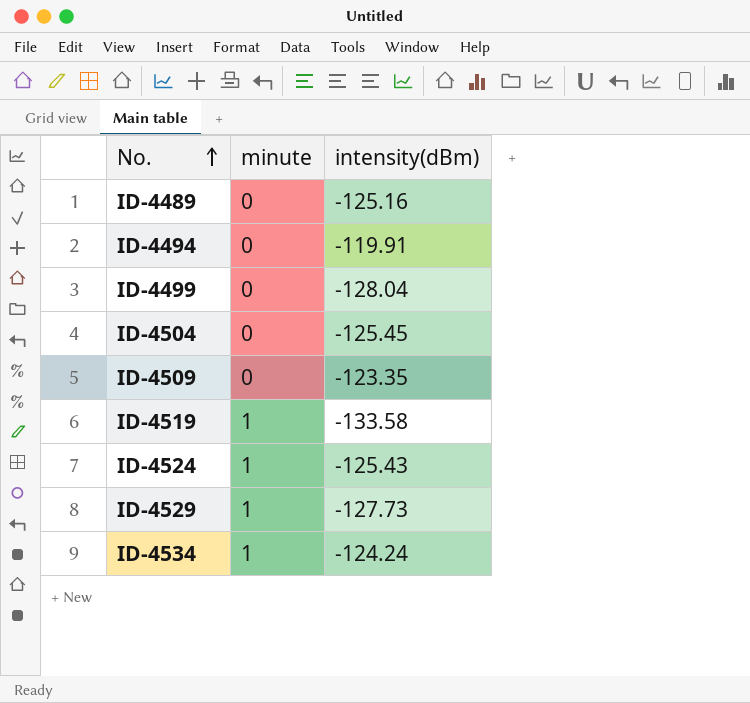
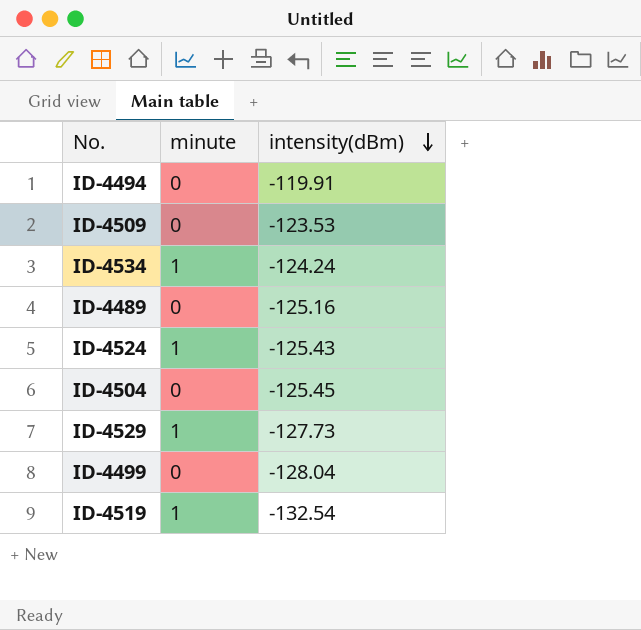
row order: No. ascending -> intensity(dBm) descending
ID-4509 | intensity(dBm): -123.35 -> -123.53
ID-4519 | intensity(dBm): -133.58 -> -132.54

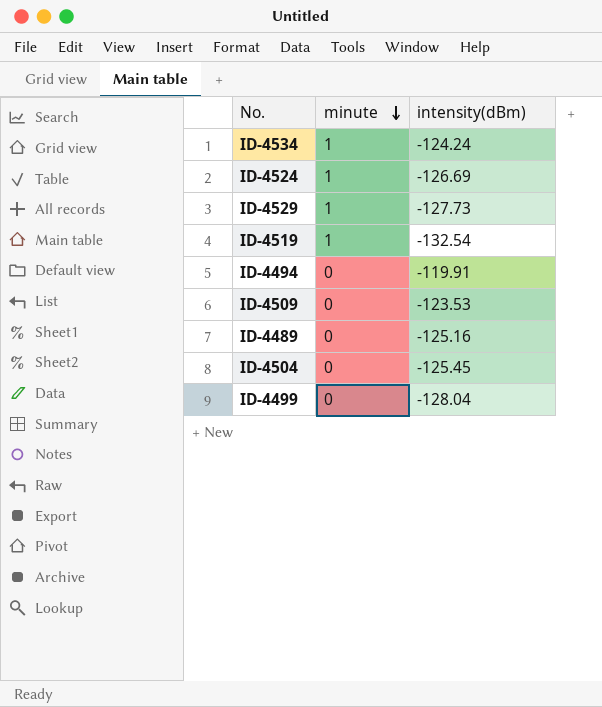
row order: intensity(dBm) descending -> minute descending
ID-4524 | intensity(dBm): -125.43 -> -126.69

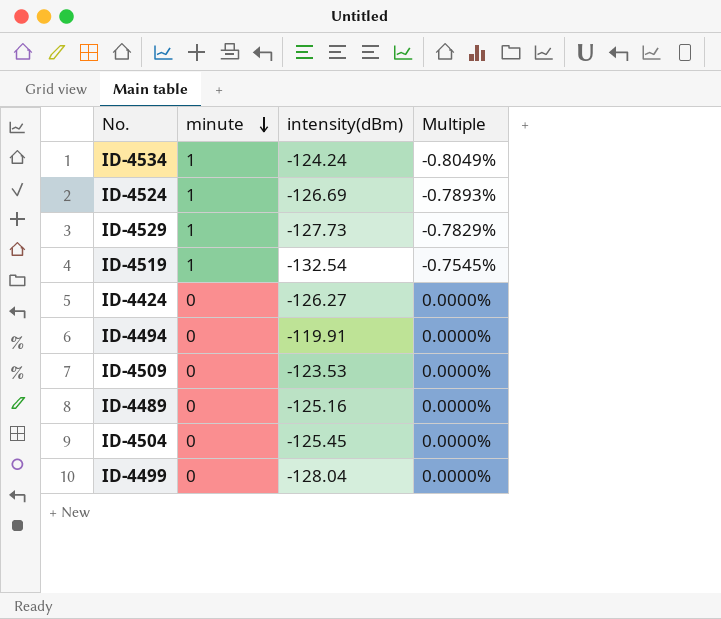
column Multiple | formula: none -> [minute] / [intensity(dBm)]
row ID-4424: none -> 0 | -126.27 | 0.0000%

